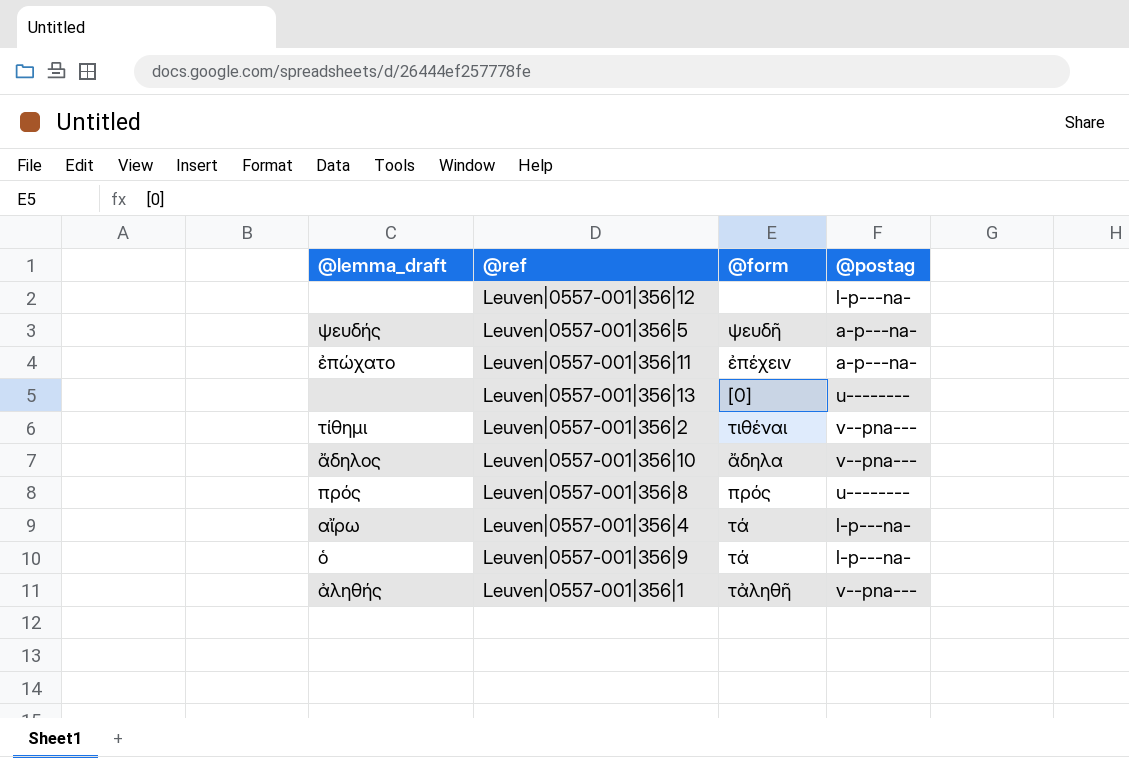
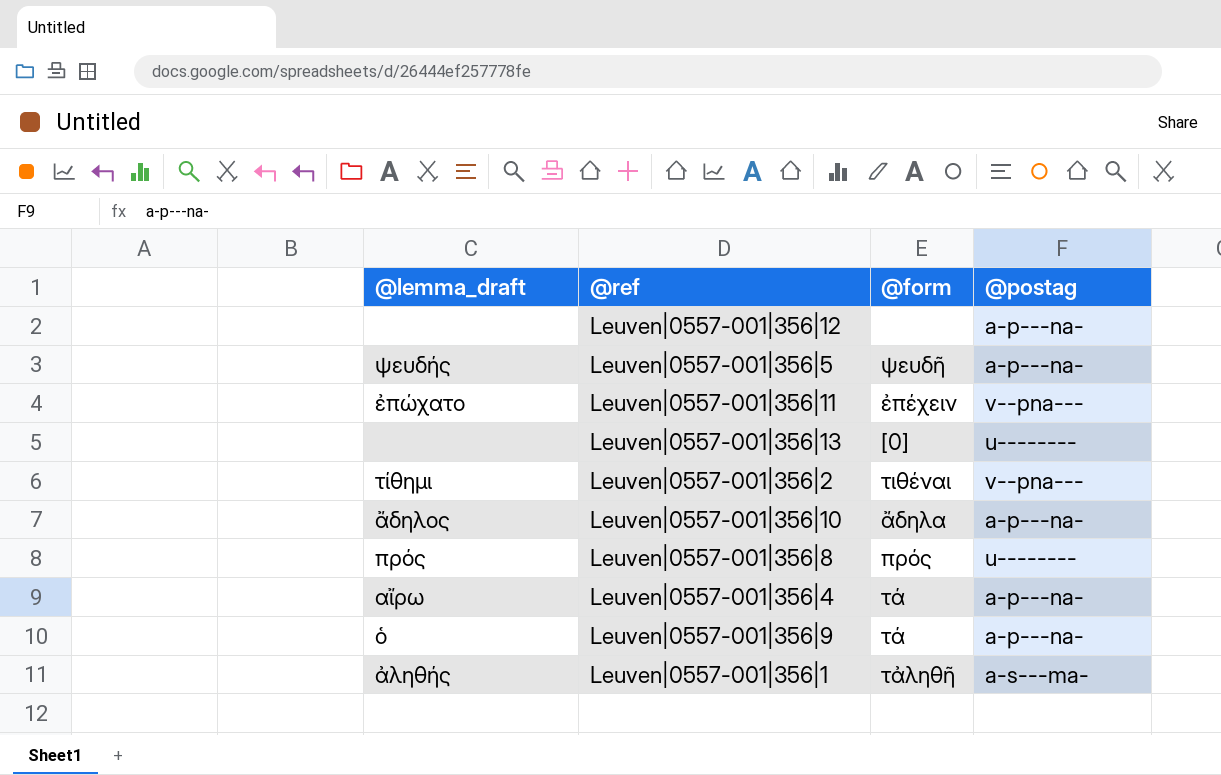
Leuven|0557-001|356|12 | @postag: l-p---na- -> a-p---na-
Leuven|0557-001|356|11 | @postag: a-p---na- -> v--pna---
Leuven|0557-001|356|10 | @postag: v--pna--- -> a-p---na-
Leuven|0557-001|356|4 | @postag: l-p---na- -> a-p---na-
Leuven|0557-001|356|9 | @postag: l-p---na- -> a-p---na-
Leuven|0557-001|356|1 | @postag: v--pna--- -> a-s---ma-

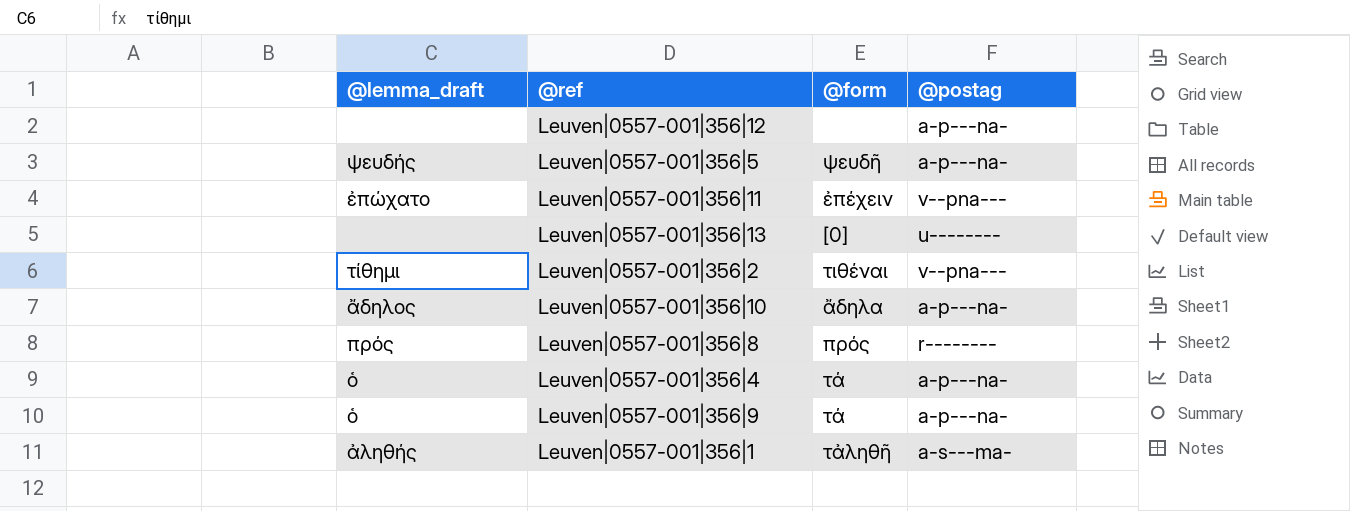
Leuven|0557-001|356|8 | @postag: u-------- -> r--------
Leuven|0557-001|356|4 | @lemma_draft: αἴρω -> ὁ

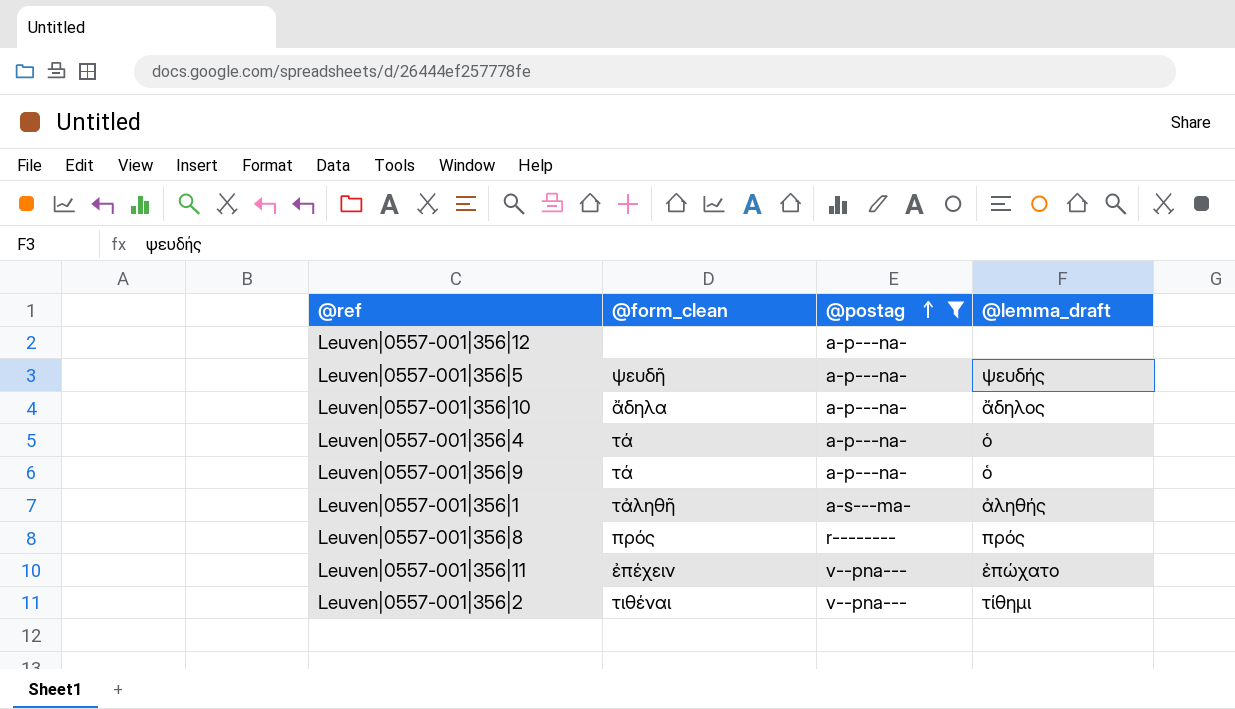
filter: none -> @postag != u--------
row order: none -> @postag ascending
column name: @form -> @form_clean
column @lemma_draft | position: 1 -> 4

